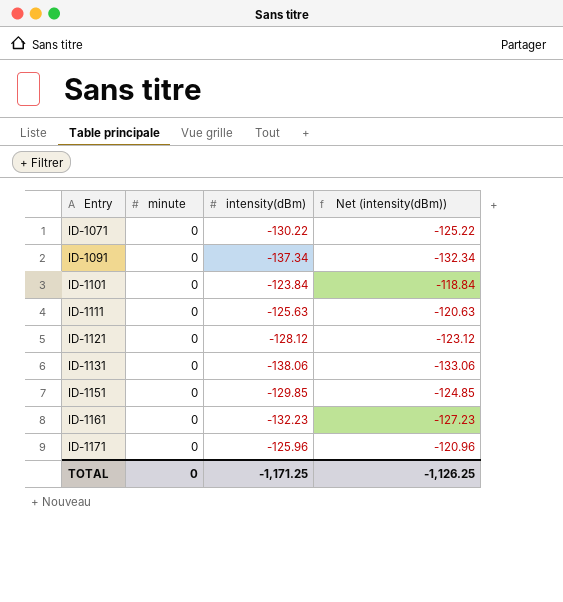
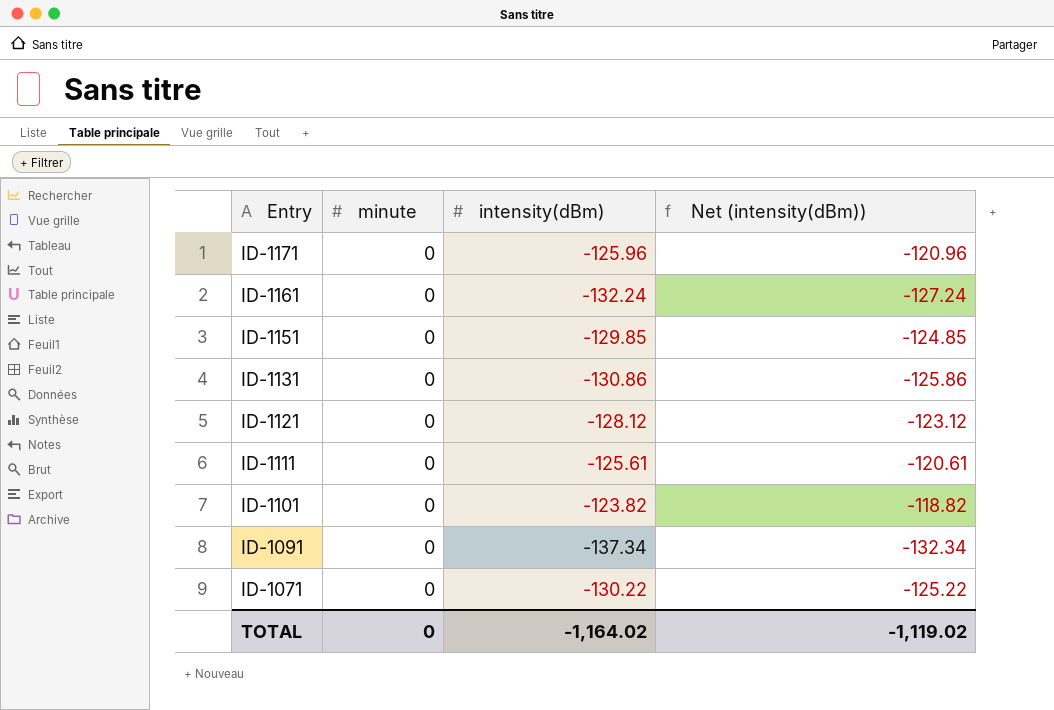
row order: Entry ascending -> Entry descending
ID-1161 | intensity(dBm): -132.23 -> -132.24
ID-1161 | Net (intensity(dBm)): -127.23 -> -127.24
ID-1131 | intensity(dBm): -138.06 -> -130.86
ID-1131 | Net (intensity(dBm)): -133.06 -> -125.86
ID-1111 | intensity(dBm): -125.63 -> -125.61
ID-1111 | Net (intensity(dBm)): -120.63 -> -120.61
ID-1101 | intensity(dBm): -123.84 -> -123.82
ID-1101 | Net (intensity(dBm)): -118.84 -> -118.82
TOTAL | intensity(dBm): -1,171.25 -> -1,164.02
TOTAL | Net (intensity(dBm)): -1,126.25 -> -1,119.02

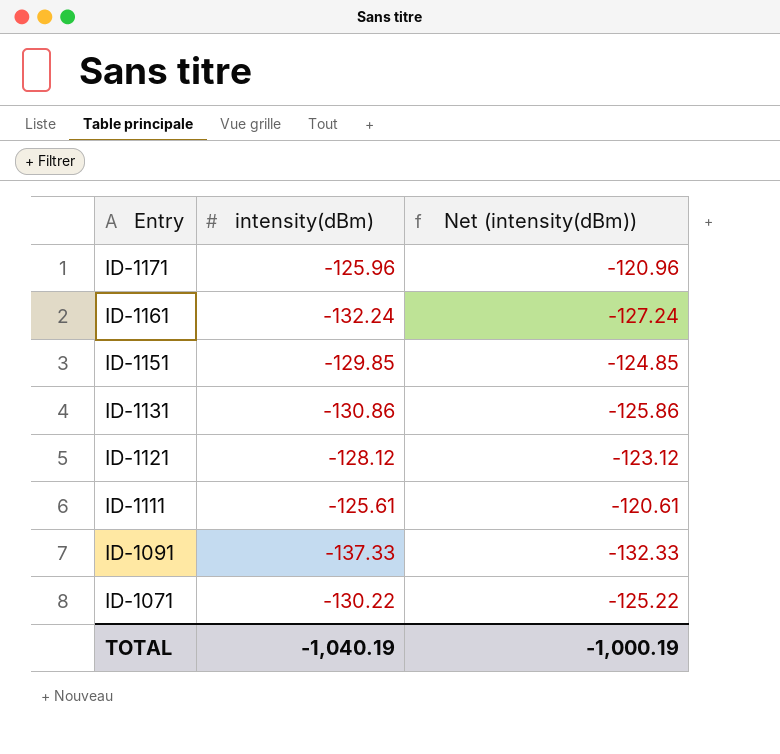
column minute | position: 2 -> none
row ID-1101: 0 | -123.82 | -118.82 -> none
ID-1091 | intensity(dBm): -137.34 -> -137.33
ID-1091 | Net (intensity(dBm)): -132.34 -> -132.33
TOTAL | intensity(dBm): -1,164.02 -> -1,040.19
TOTAL | Net (intensity(dBm)): -1,119.02 -> -1,000.19

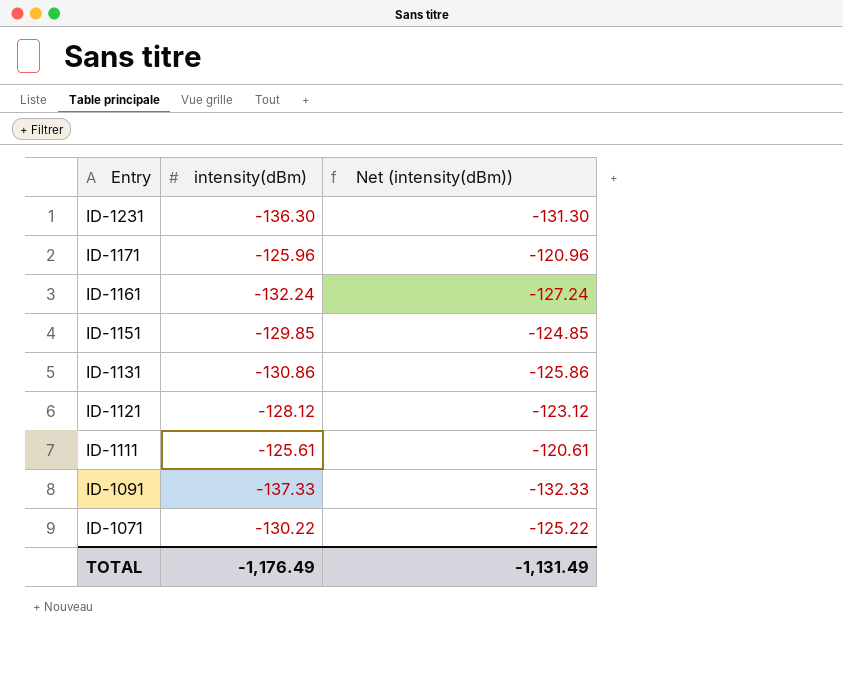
row ID-1231: none -> -136.30 | -131.30
TOTAL | intensity(dBm): -1,040.19 -> -1,176.49
TOTAL | Net (intensity(dBm)): -1,000.19 -> -1,131.49

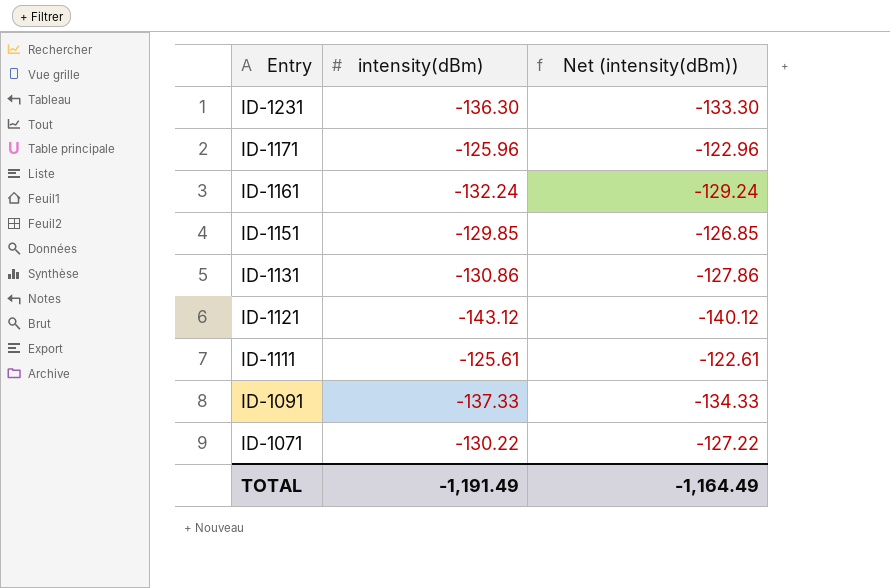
column Net (intensity(dBm)) | formula: [intensity(dBm)] + 5 -> [intensity(dBm)] + 3
ID-1121 | intensity(dBm): -128.12 -> -143.12
TOTAL | intensity(dBm): -1,176.49 -> -1,191.49
TOTAL | Net (intensity(dBm)): -1,131.49 -> -1,164.49

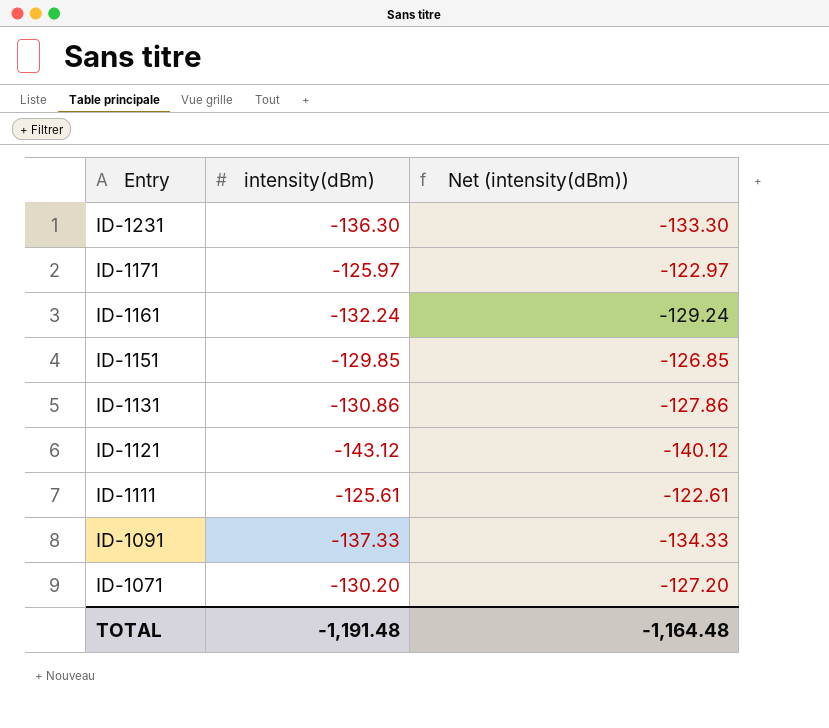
ID-1171 | intensity(dBm): -125.96 -> -125.97
ID-1171 | Net (intensity(dBm)): -122.96 -> -122.97
ID-1071 | intensity(dBm): -130.22 -> -130.20
ID-1071 | Net (intensity(dBm)): -127.22 -> -127.20
TOTAL | intensity(dBm): -1,191.49 -> -1,191.48
TOTAL | Net (intensity(dBm)): -1,164.49 -> -1,164.48

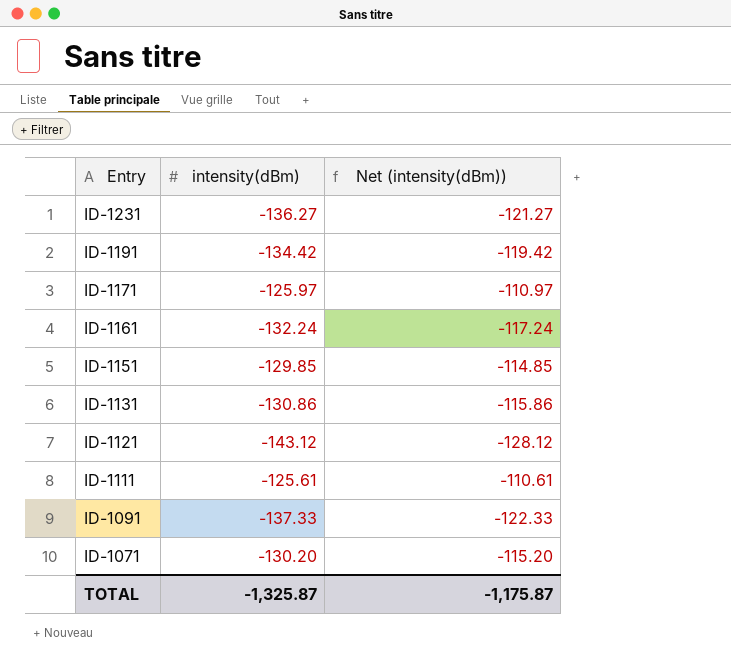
column Net (intensity(dBm)) | formula: [intensity(dBm)] + 3 -> [intensity(dBm)] + 15
ID-1231 | intensity(dBm): -136.30 -> -136.27
row ID-1191: none -> -134.42 | -119.42
TOTAL | intensity(dBm): -1,191.48 -> -1,325.87
TOTAL | Net (intensity(dBm)): -1,164.48 -> -1,175.87

